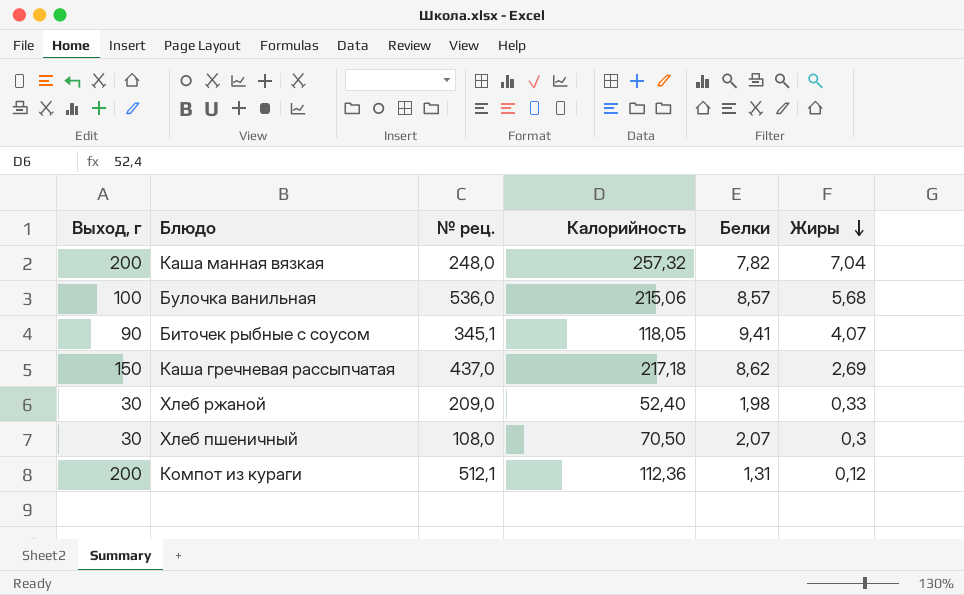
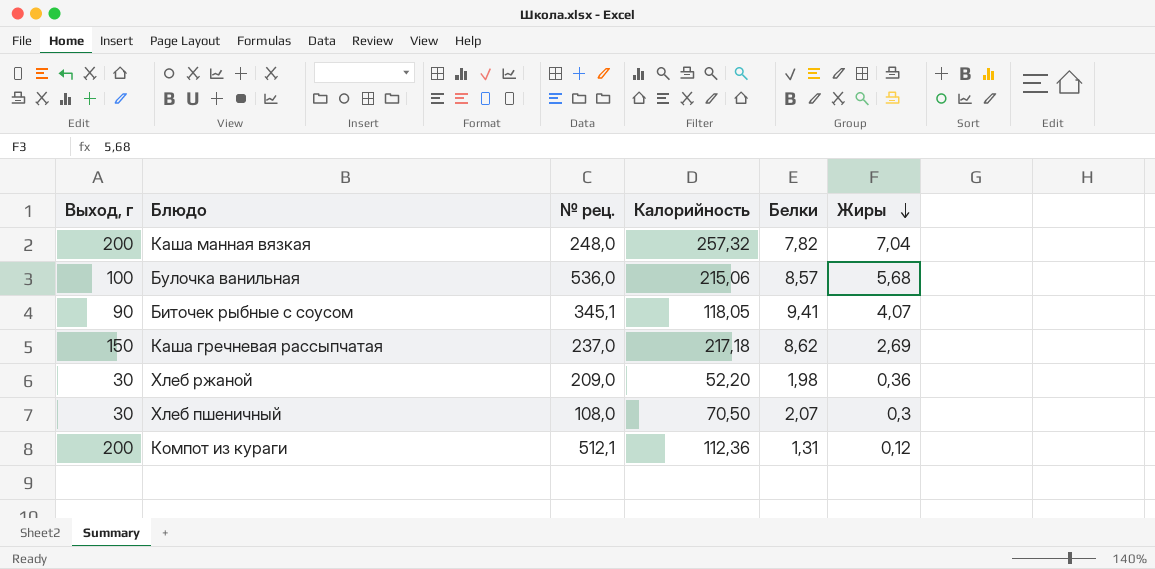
Каша гречневая рассыпчатая | № рец.: 437,0 -> 237,0
Хлеб ржаной | Калорийность: 52,40 -> 52,20
Хлеб ржаной | Жиры: 0,33 -> 0,36

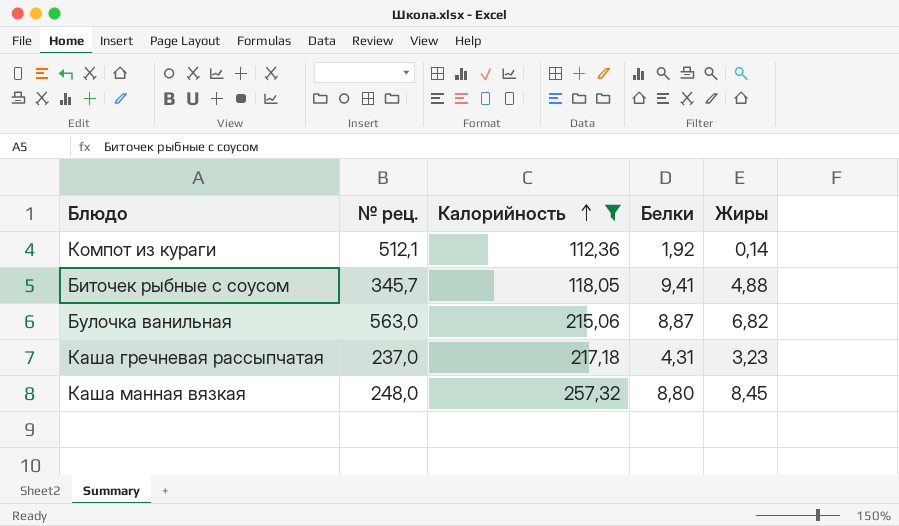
filter: none -> Калорийность >= 112,36
row order: Жиры descending -> Калорийность ascending
column Выход, г | position: 1 -> none
Компот из кураги | Белки: 1,31 -> 1,92
Компот из кураги | Жиры: 0,12 -> 0,14
Биточек рыбные с соусом | № рец.: 345,1 -> 345,7
Биточек рыбные с соусом | Жиры: 4,07 -> 4,88
Булочка ванильная | № рец.: 536,0 -> 563,0
Булочка ванильная | Белки: 8,57 -> 8,87
Булочка ванильная | Жиры: 5,68 -> 6,82
Каша гречневая рассыпчатая | Белки: 8,62 -> 4,31
Каша гречневая рассыпчатая | Жиры: 2,69 -> 3,23
Каша манная вязкая | Белки: 7,82 -> 8,80
Каша манная вязкая | Жиры: 7,04 -> 8,45

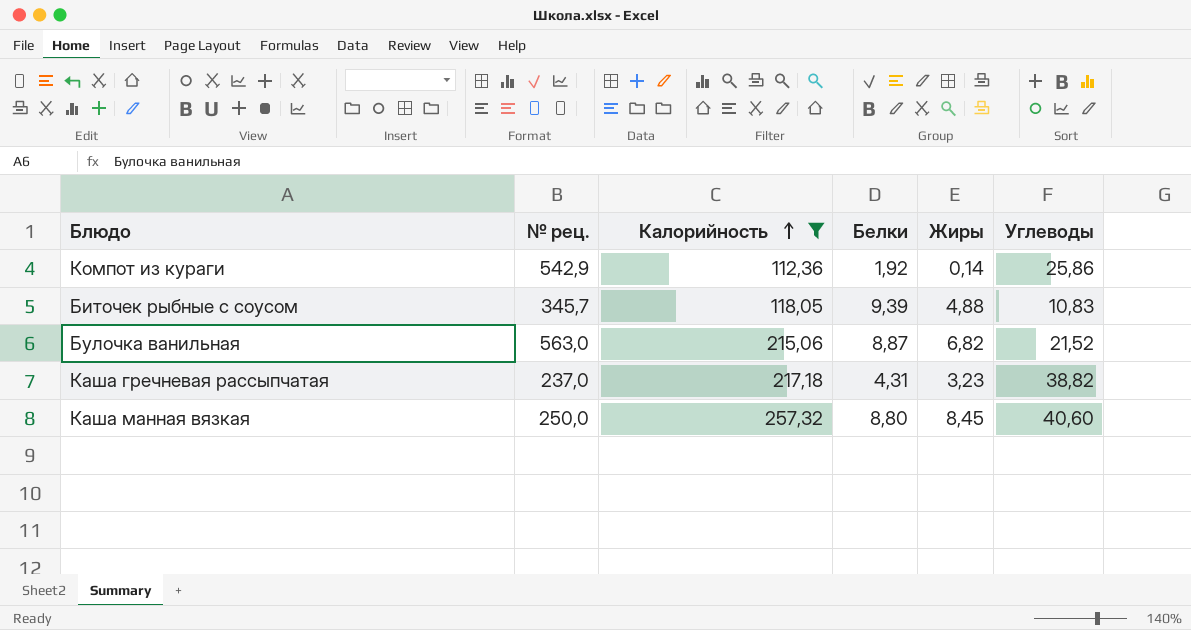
column Углеводы | position: none -> 6
Компот из кураги | № рец.: 512,1 -> 542,9
Биточек рыбные с соусом | Белки: 9,41 -> 9,39
Каша манная вязкая | № рец.: 248,0 -> 250,0

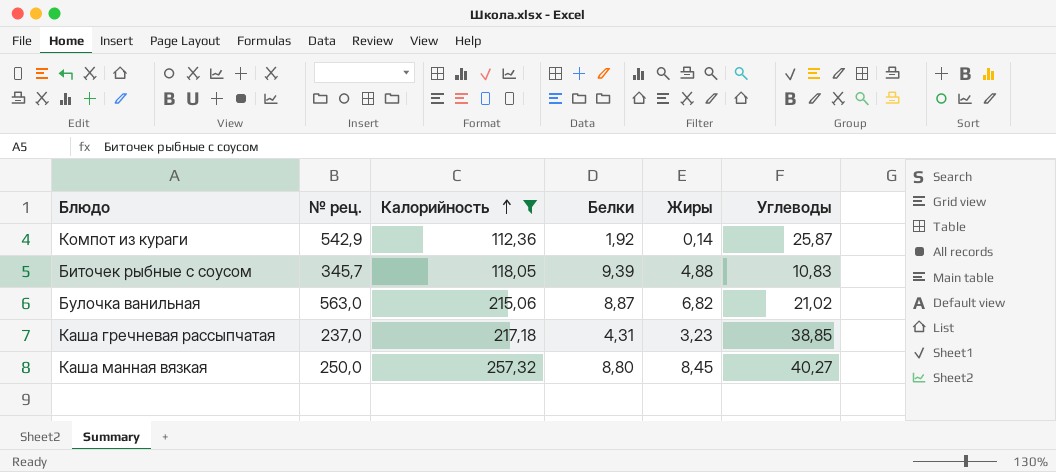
Компот из кураги | Углеводы: 25,86 -> 25,87
Булочка ванильная | Углеводы: 21,52 -> 21,02
Каша гречневая рассыпчатая | Углеводы: 38,82 -> 38,85
Каша манная вязкая | Углеводы: 40,60 -> 40,27

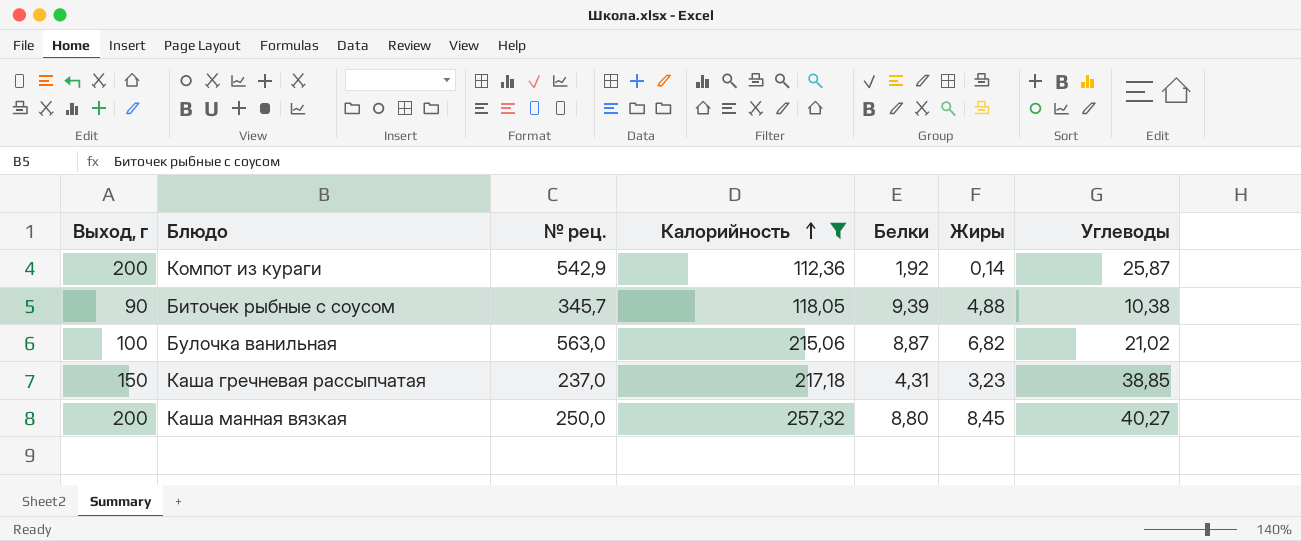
column Выход, г | position: none -> 1
Биточек рыбные с соусом | Углеводы: 10,83 -> 10,38

